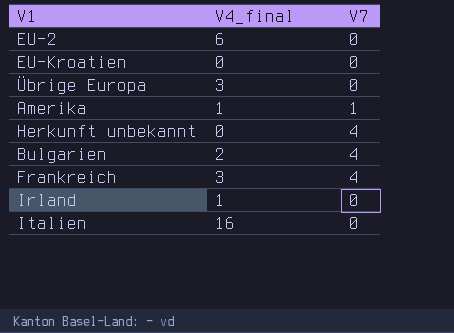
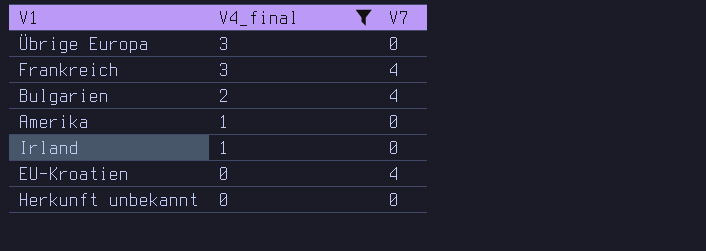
filter: none -> V4_final <= 3
row order: none -> V4_final descending
Amerika | V7: 1 -> 0
EU-Kroatien | V7: 0 -> 4
Herkunft unbekannt | V7: 4 -> 0

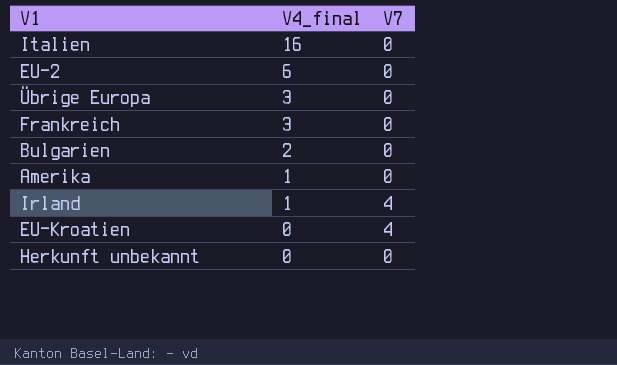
filter: V4_final <= 3 -> none
Frankreich | V7: 4 -> 0
Bulgarien | V7: 4 -> 0
Irland | V7: 0 -> 4

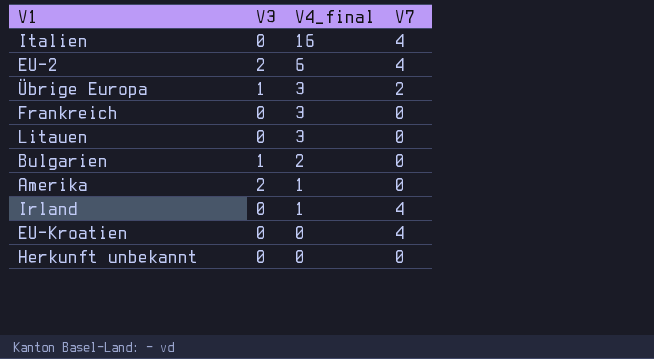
column V3 | position: none -> 2
Italien | V7: 0 -> 4
EU-2 | V7: 0 -> 4
Übrige Europa | V7: 0 -> 2
row Litauen: none -> 0 | 3 | 0

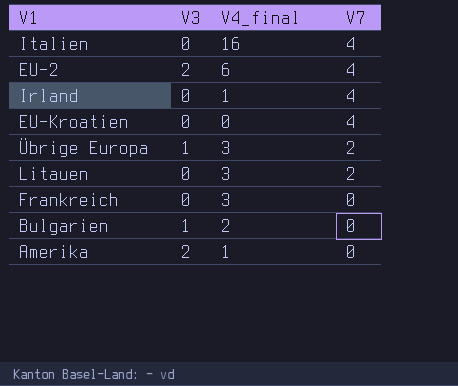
row order: V4_final descending -> V7 descending
row Herkunft unbekannt: 0 | 0 | 0 -> none
Litauen | V7: 0 -> 2

